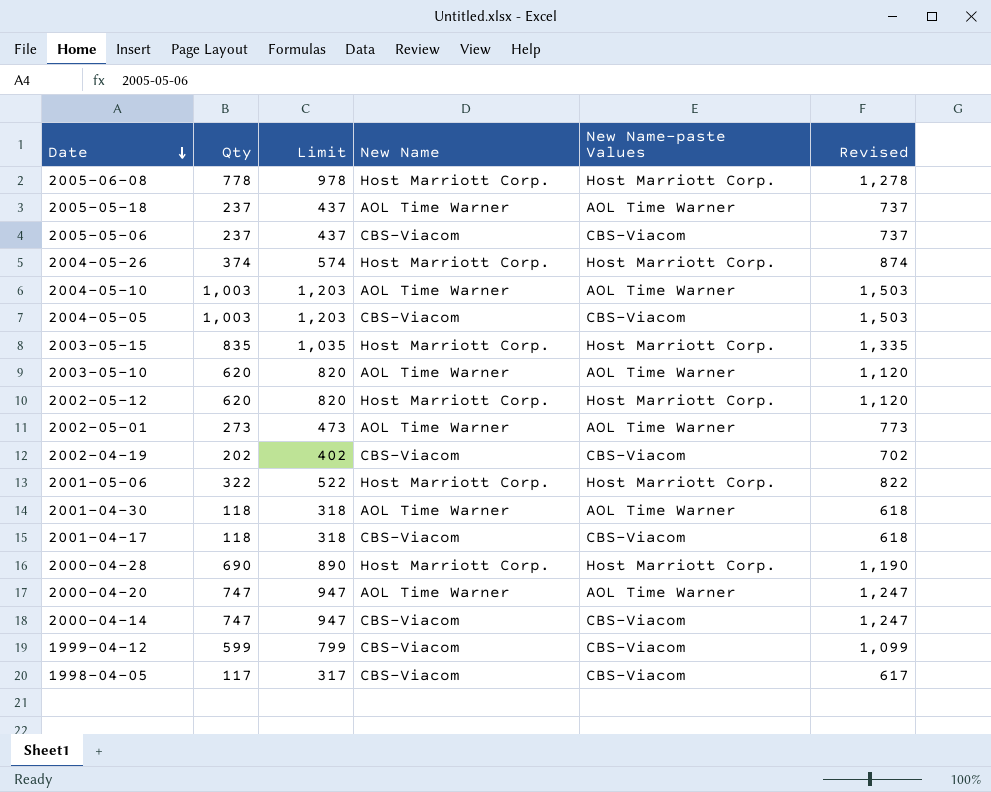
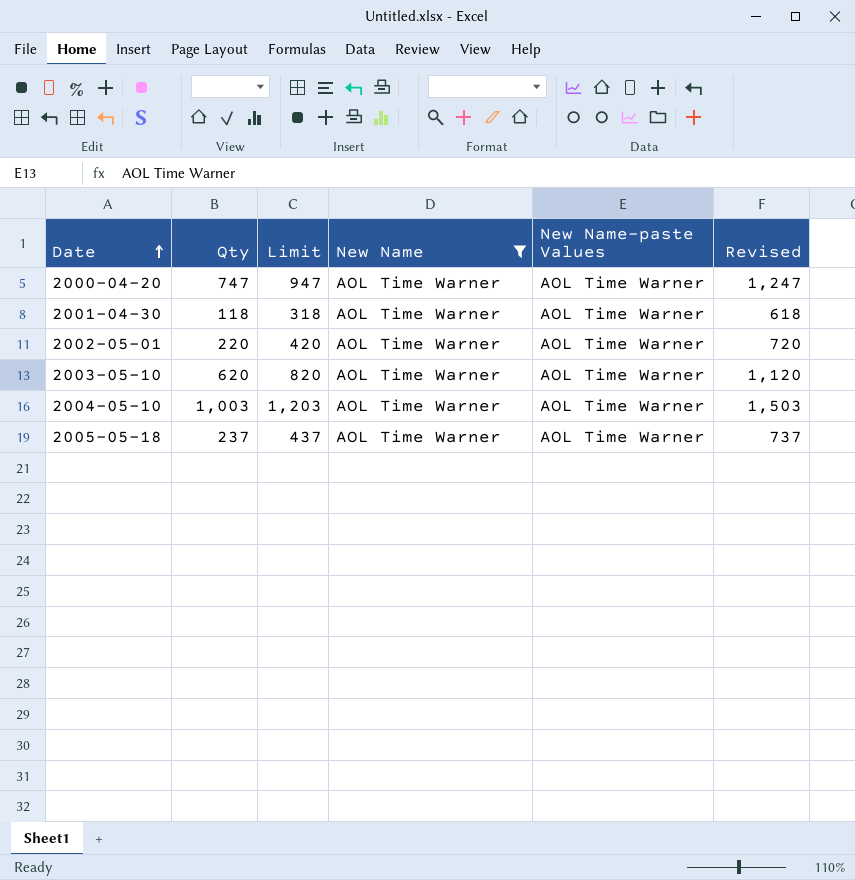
filter: none -> New Name = AOL Time Warner
row order: Date descending -> Date ascending
2002-05-01 | Qty: 273 -> 220
2002-05-01 | Limit: 473 -> 420
2002-05-01 | Revised: 773 -> 720

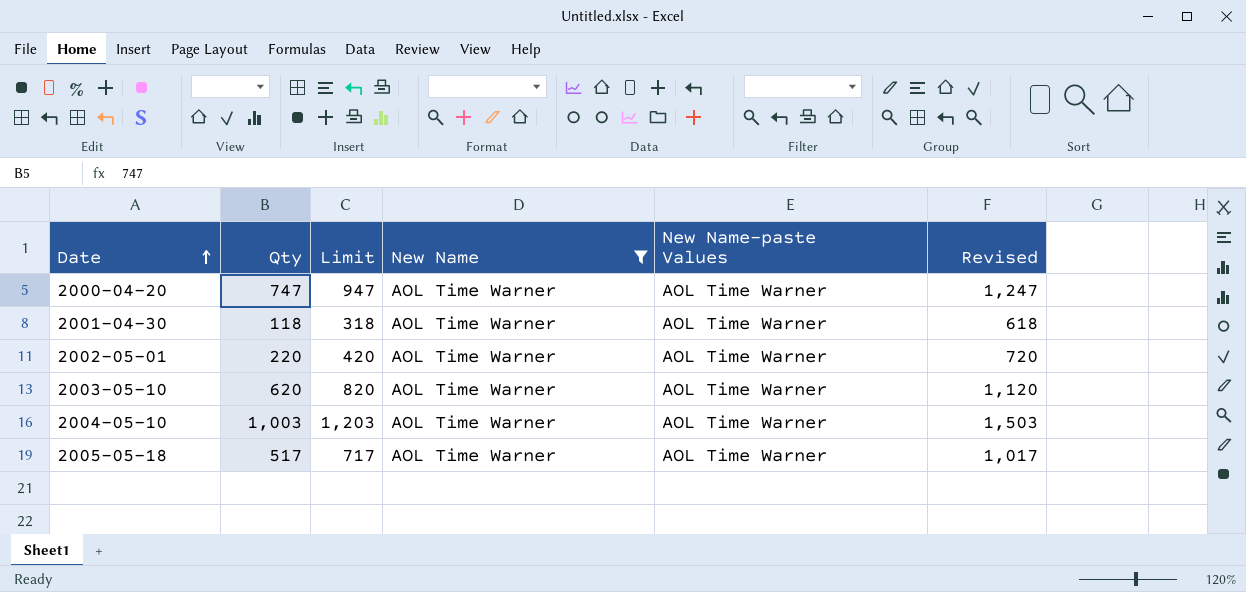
2005-05-18 | Qty: 237 -> 517
2005-05-18 | Limit: 437 -> 717
2005-05-18 | Revised: 737 -> 1,017

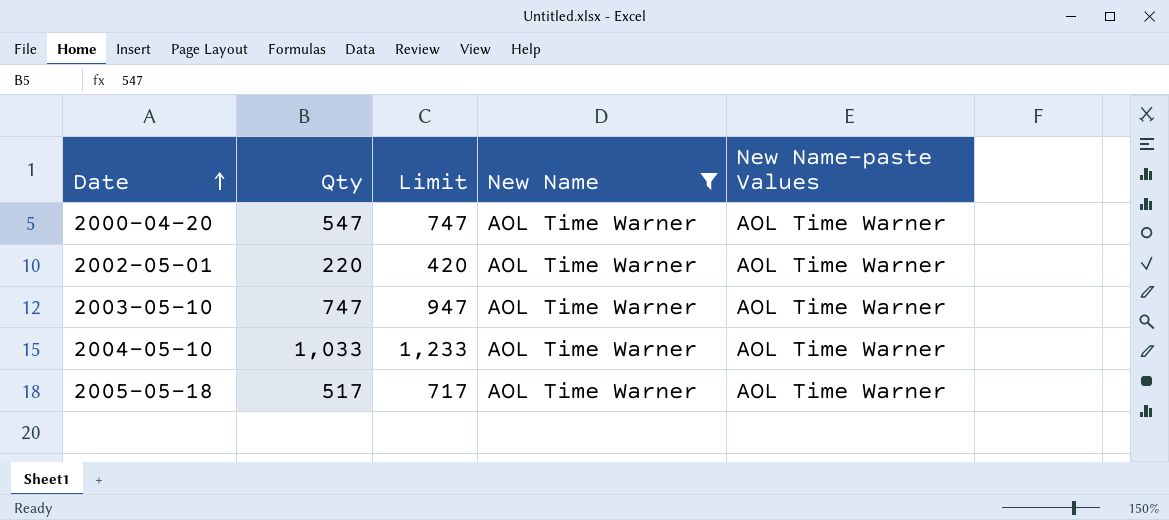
column Revised | formula: [Qty] + 500 -> none
row 2001-04-30: 118 | 318 | AOL Time Warner | AOL Time Warner | 618 -> none
2000-04-20 | Qty: 747 -> 547
2000-04-20 | Limit: 947 -> 747
2003-05-10 | Qty: 620 -> 747
2003-05-10 | Limit: 820 -> 947
2004-05-10 | Qty: 1,003 -> 1,033
2004-05-10 | Limit: 1,203 -> 1,233

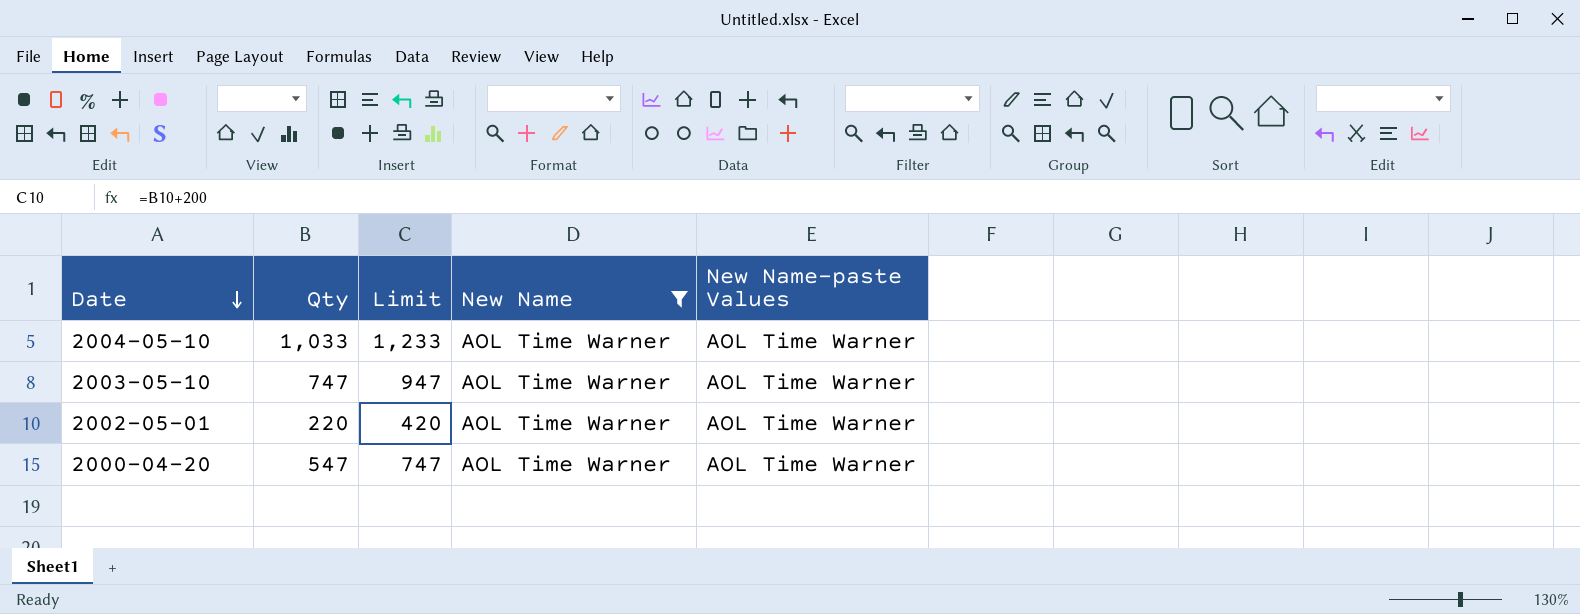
row order: Date ascending -> Date descending
row 2005-05-18: 517 | 717 | AOL Time Warner | AOL Time Warner -> none

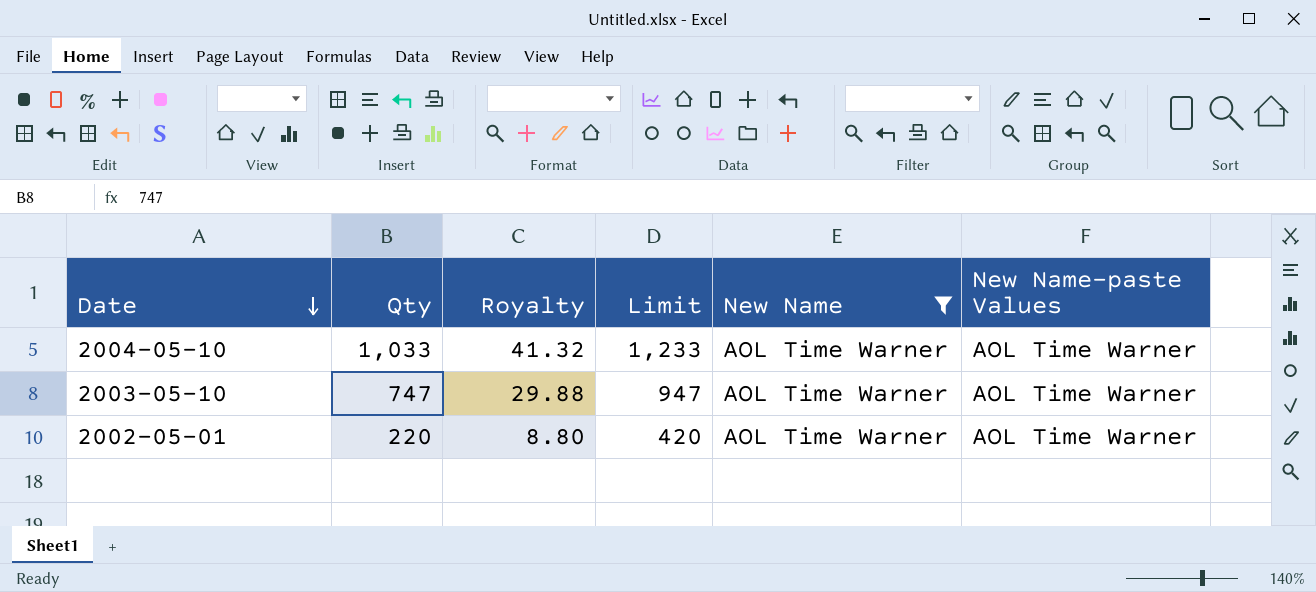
column Royalty | formula: none -> [Qty] * 0.04
row 2000-04-20: 547 | 747 | AOL Time Warner | AOL Time Warner -> none

